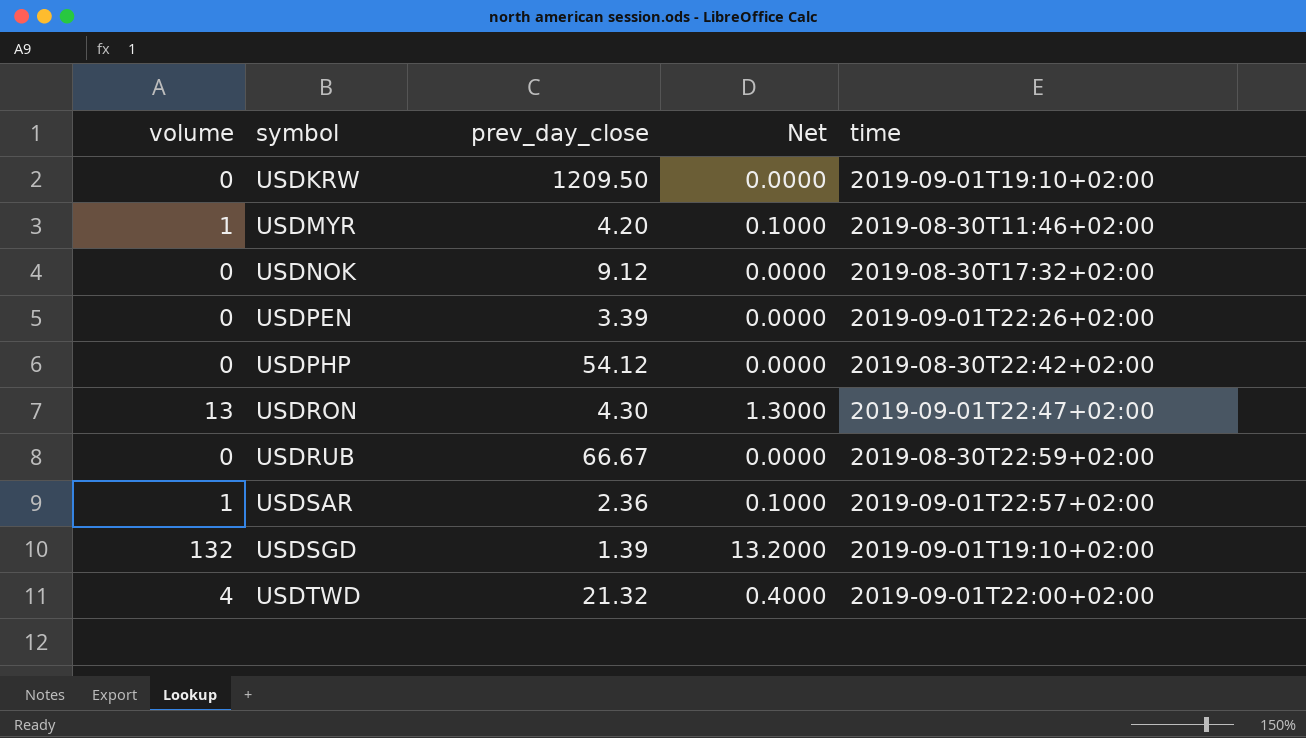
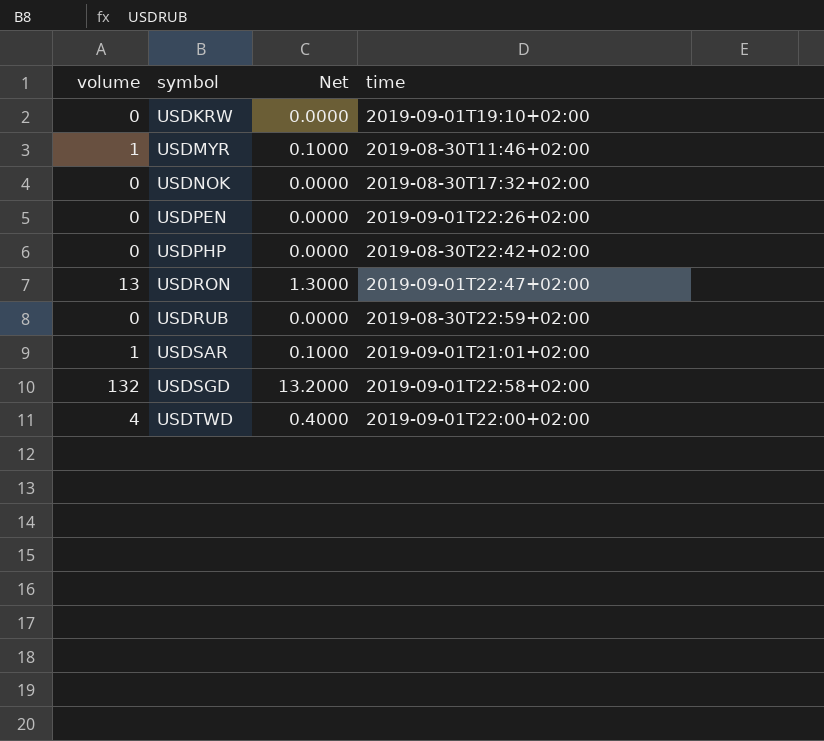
column prev_day_close | position: 3 -> none
USDSAR | time: 2019-09-01T22:57+02:00 -> 2019-09-01T21:01+02:00
USDSGD | time: 2019-09-01T19:10+02:00 -> 2019-09-01T22:58+02:00

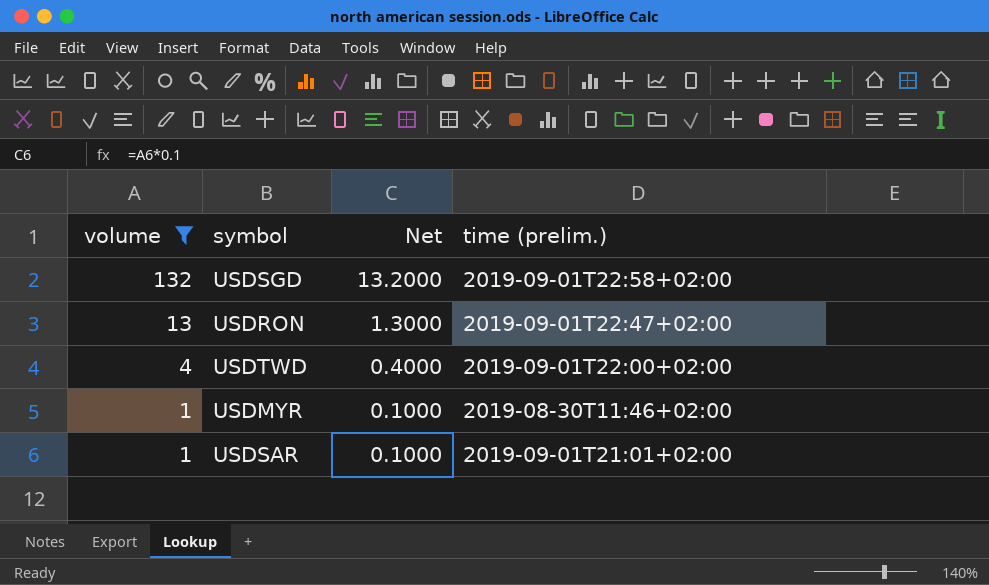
filter: none -> volume != 0
row order: symbol ascending -> volume descending
column name: time -> time (prelim.)

